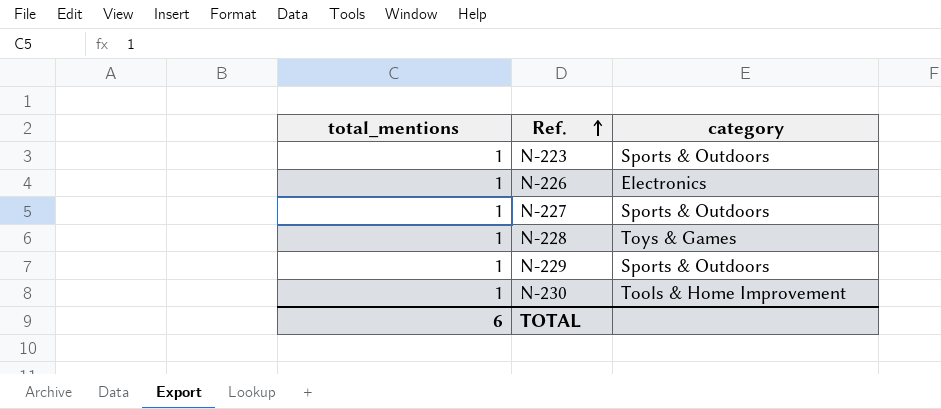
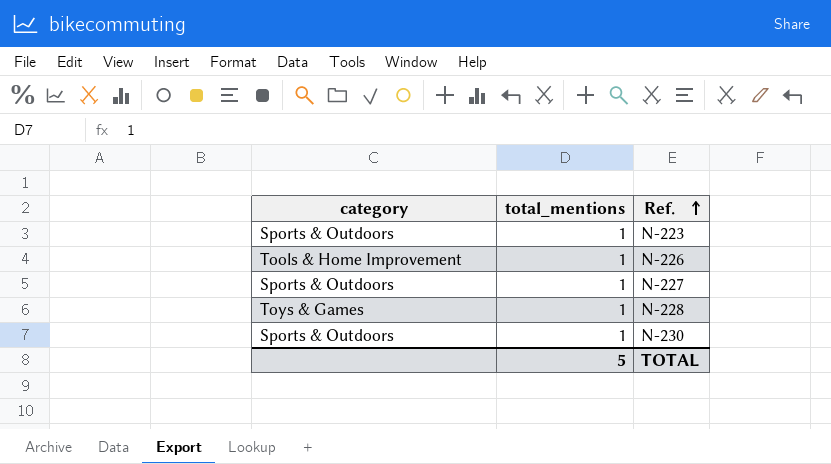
column category | position: 3 -> 1
row N-229: 1 | Sports & Outdoors -> none
N-226 | category: Electronics -> Tools & Home Improvement
N-230 | category: Tools & Home Improvement -> Sports & Outdoors
TOTAL | total_mentions: 6 -> 5

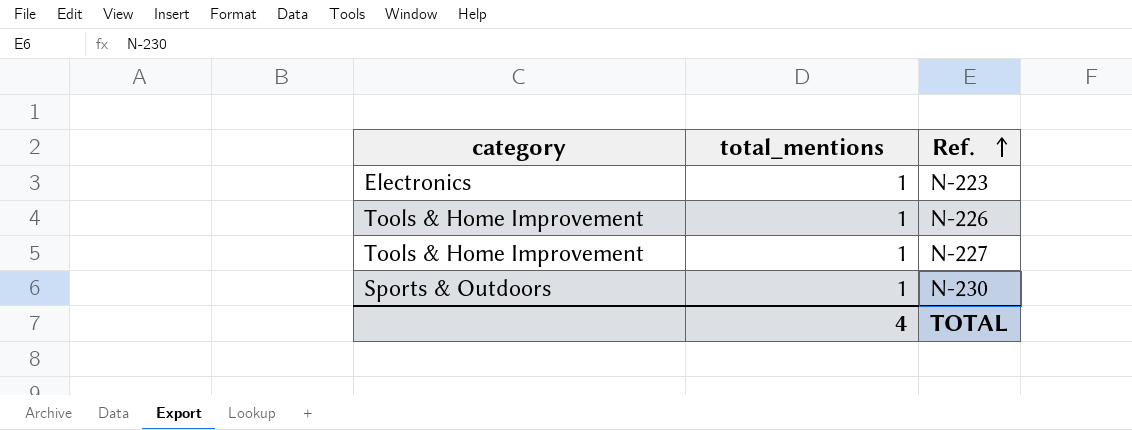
row N-228: Toys & Games | 1 -> none
N-223 | category: Sports & Outdoors -> Electronics
N-227 | category: Sports & Outdoors -> Tools & Home Improvement
TOTAL | total_mentions: 5 -> 4

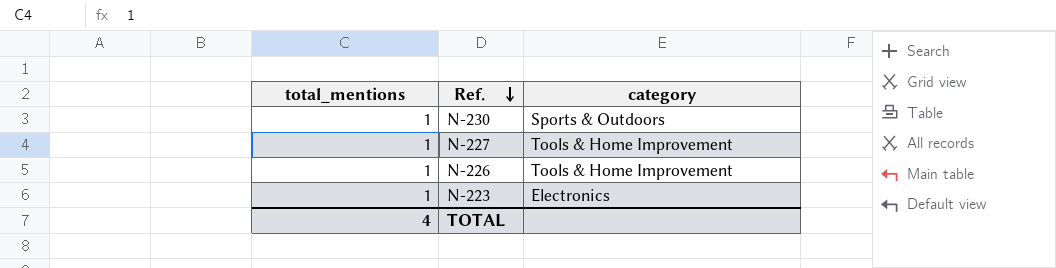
row order: Ref. ascending -> Ref. descending
column category | position: 1 -> 3

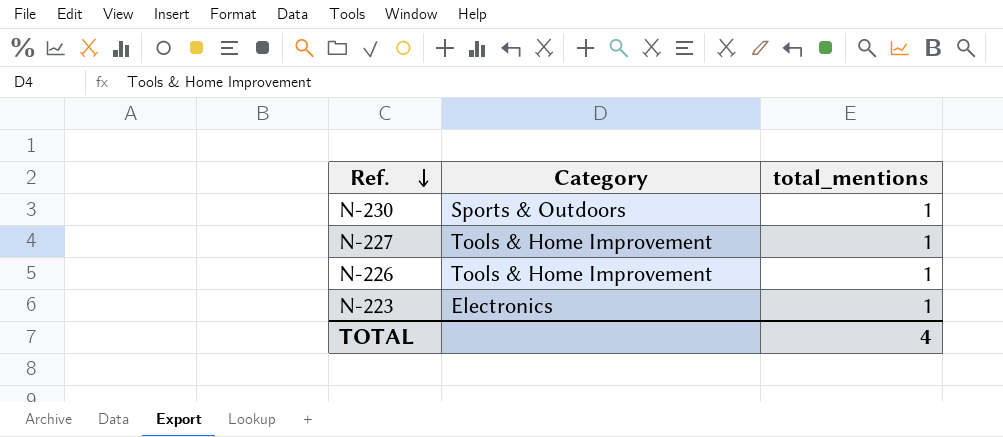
column name: category -> Category
column total_mentions | position: 1 -> 3

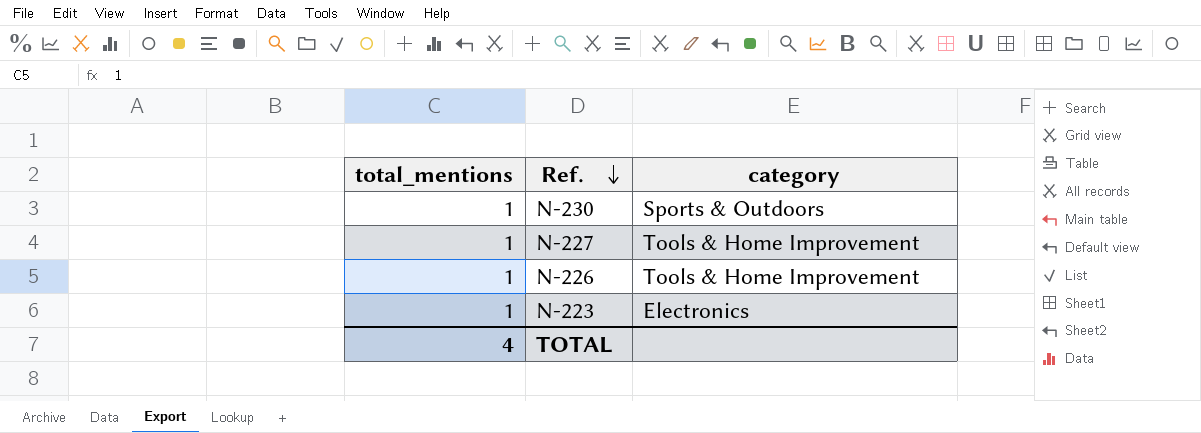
column total_mentions | position: 3 -> 1
column name: Category -> category

